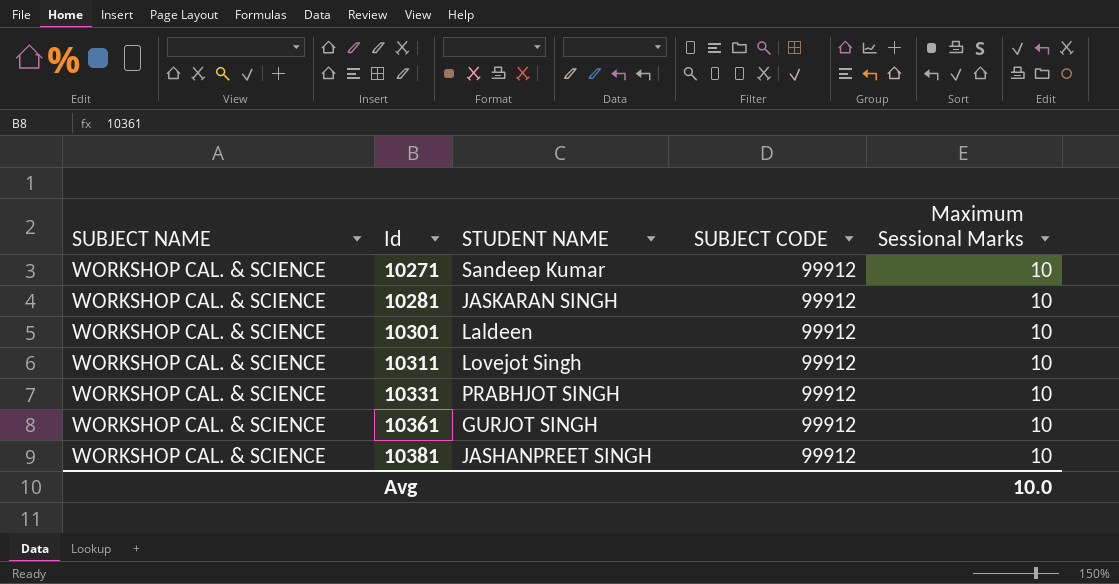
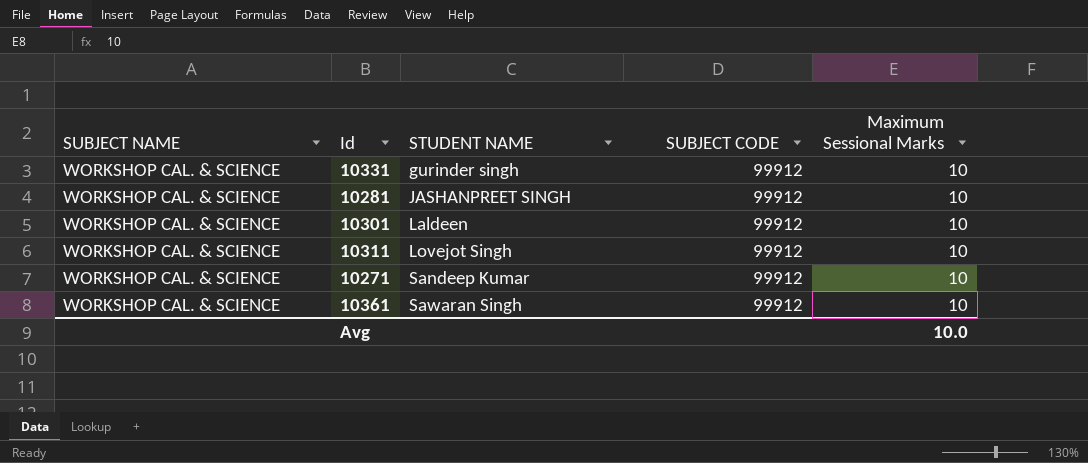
row order: Id ascending -> STUDENT NAME ascending
row 10381: WORKSHOP CAL. & SCIENCE | JASHANPREET SINGH | 99912 | 10 -> none
10331 | STUDENT NAME: PRABHJOT SINGH -> gurinder singh
10281 | STUDENT NAME: JASKARAN SINGH -> JASHANPREET SINGH
10361 | STUDENT NAME: GURJOT SINGH -> Sawaran Singh

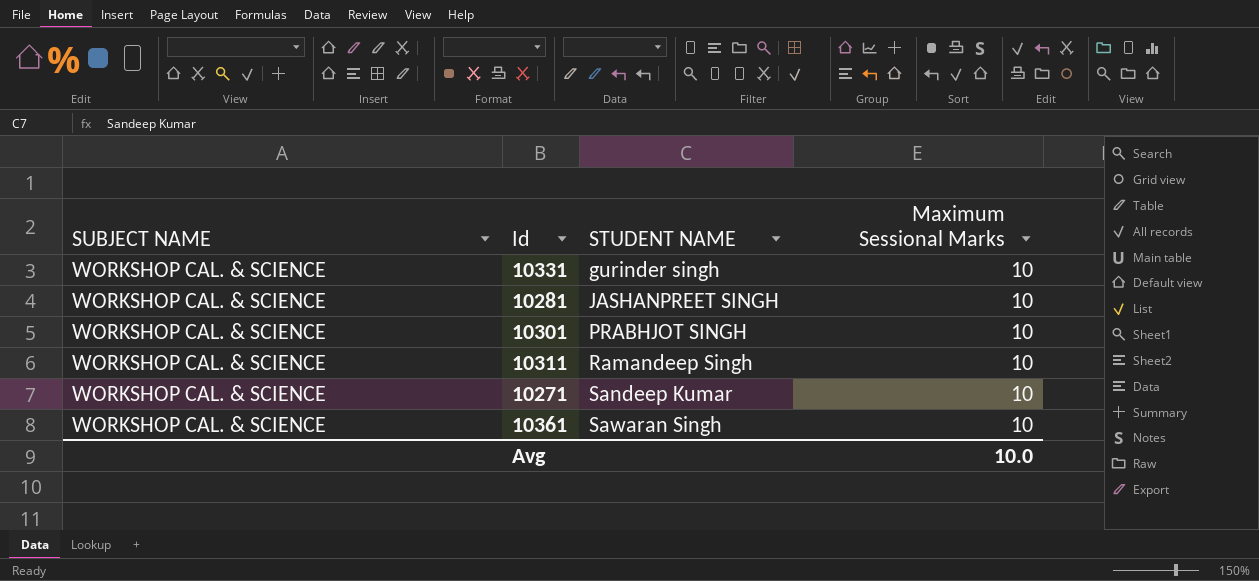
column SUBJECT CODE | position: 4 -> none
10301 | STUDENT NAME: Laldeen -> PRABHJOT SINGH
10311 | STUDENT NAME: Lovejot Singh -> Ramandeep Singh

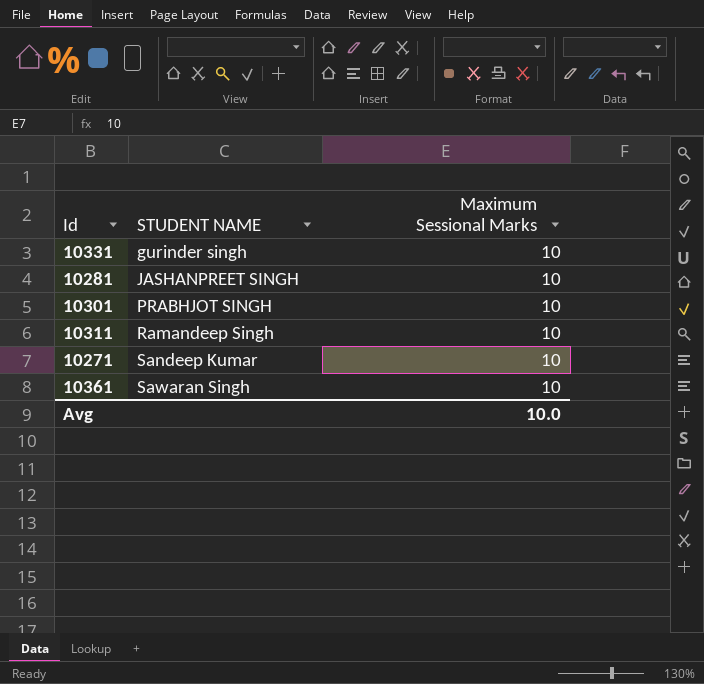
column SUBJECT NAME | position: 1 -> none

